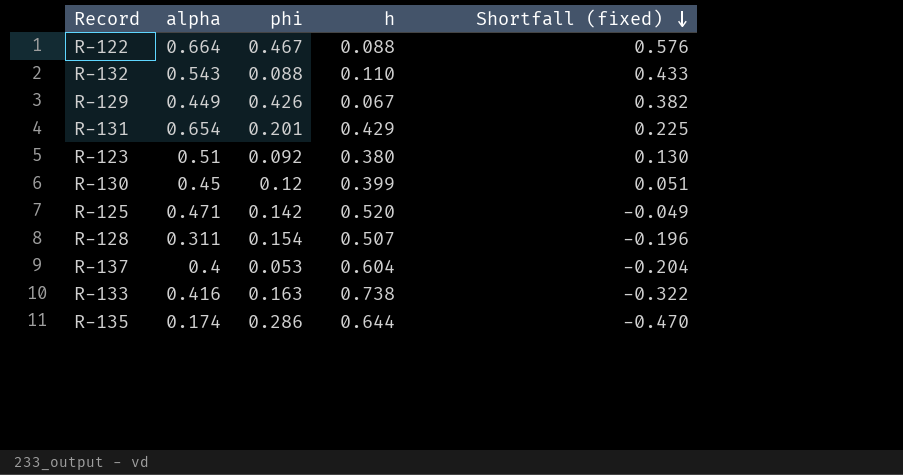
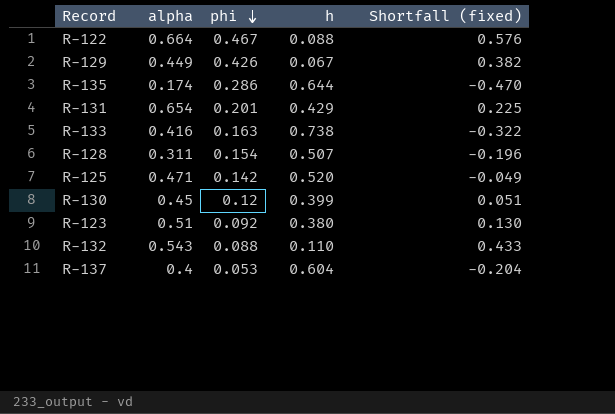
row order: Shortfall (fixed) descending -> phi descending

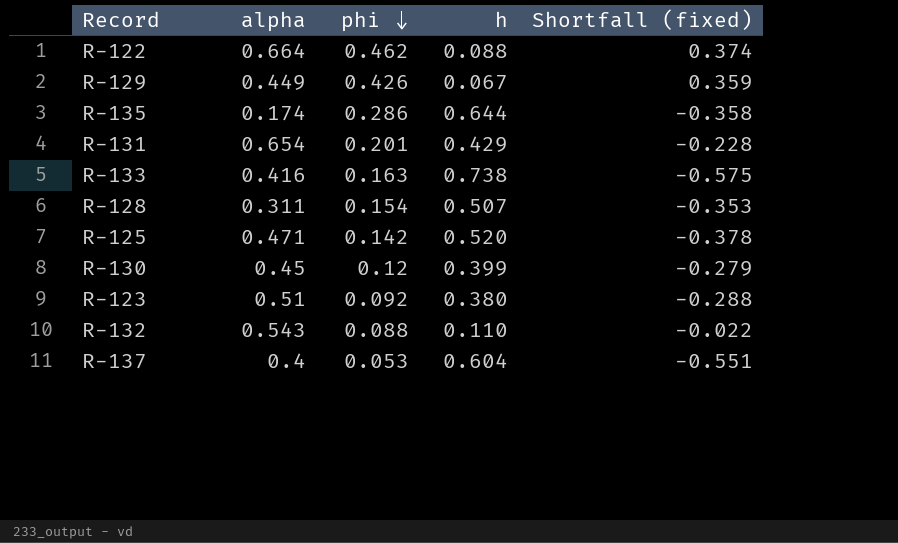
column Shortfall (fixed) | formula: [alpha] - [h] -> [phi] - [h]
R-122 | phi: 0.467 -> 0.462

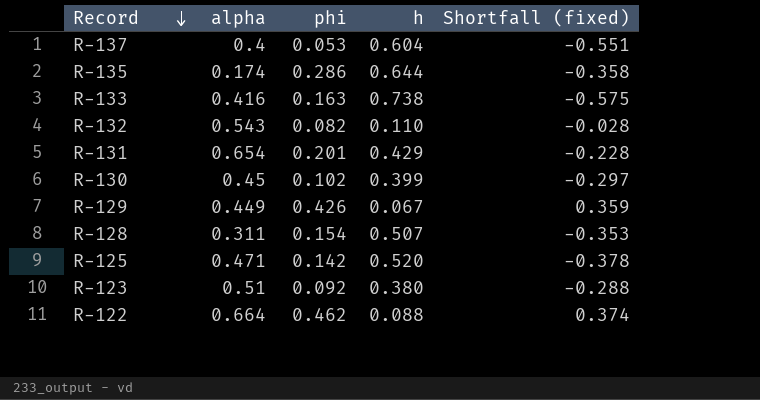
row order: phi descending -> Record descending
R-132 | phi: 0.088 -> 0.082
R-132 | Shortfall (fixed): -0.022 -> -0.028
R-130 | phi: 0.12 -> 0.102
R-130 | Shortfall (fixed): -0.279 -> -0.297

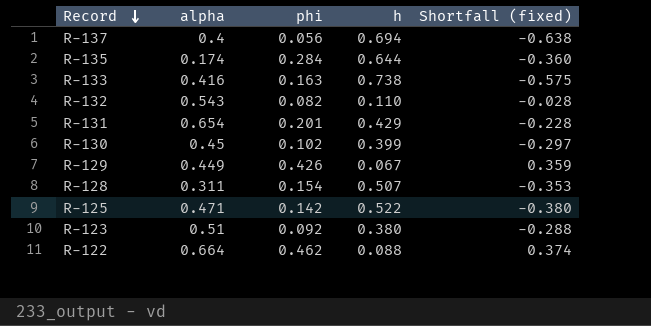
R-137 | phi: 0.053 -> 0.056
R-137 | h: 0.604 -> 0.694
R-137 | Shortfall (fixed): -0.551 -> -0.638
R-135 | phi: 0.286 -> 0.284
R-135 | Shortfall (fixed): -0.358 -> -0.360
R-125 | h: 0.520 -> 0.522
R-125 | Shortfall (fixed): -0.378 -> -0.380

